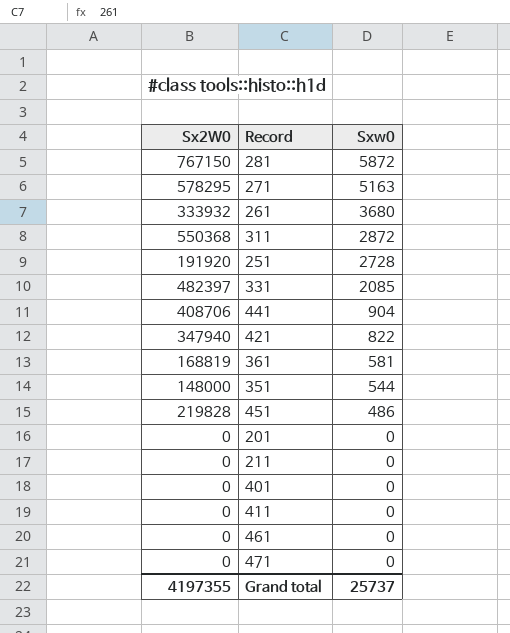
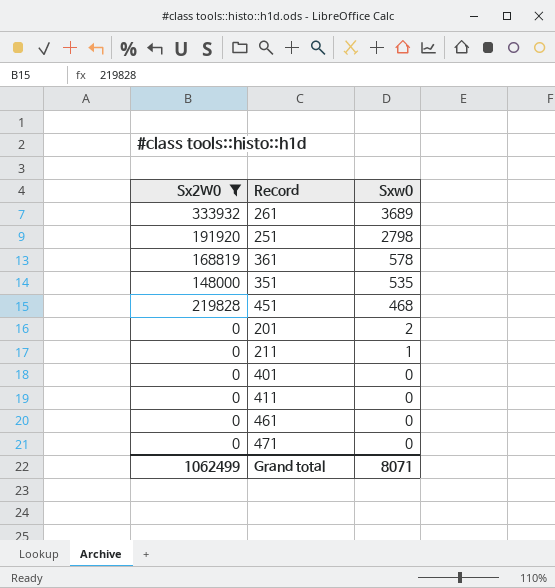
filter: none -> Sx2W0 <= 333932
261 | Sxw0: 3680 -> 3689
251 | Sxw0: 2728 -> 2798
361 | Sxw0: 581 -> 578
351 | Sxw0: 544 -> 535
451 | Sxw0: 486 -> 468
201 | Sxw0: 0 -> 2
211 | Sxw0: 0 -> 1
Grand total | Sx2W0: 4197355 -> 1062499
Grand total | Sxw0: 25737 -> 8071

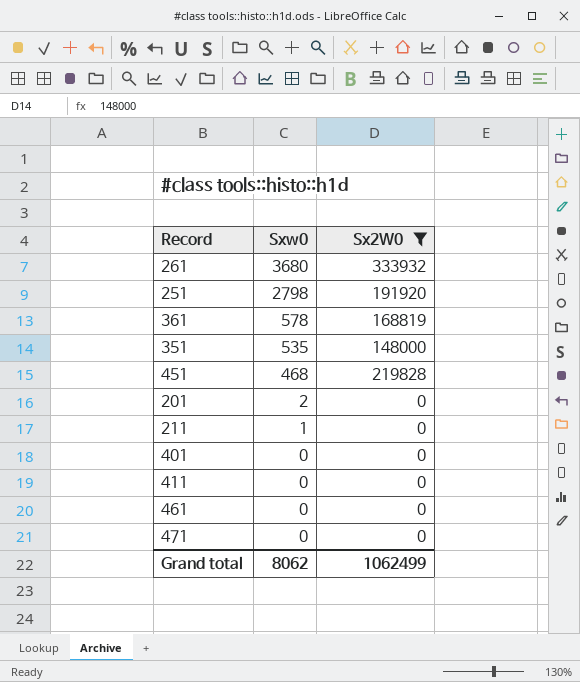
column Sx2W0 | position: 1 -> 3
261 | Sxw0: 3689 -> 3680
Grand total | Sxw0: 8071 -> 8062

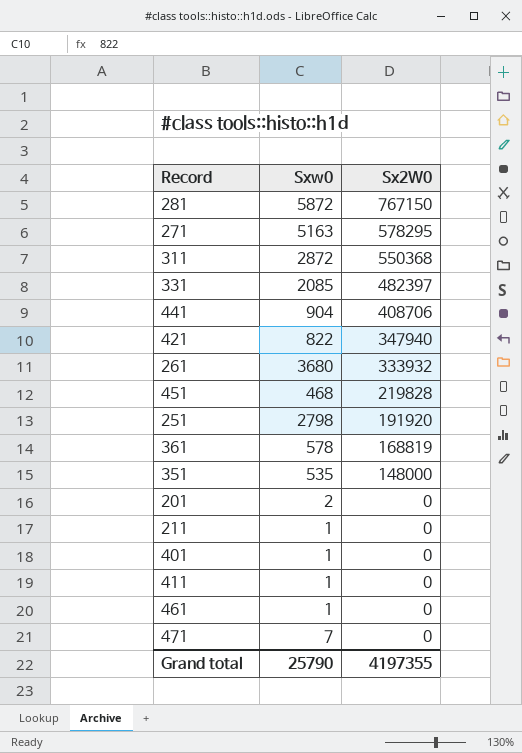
filter: Sx2W0 <= 333932 -> none
row order: Sxw0 descending -> Sx2W0 descending
401 | Sxw0: 0 -> 1
411 | Sxw0: 0 -> 1
461 | Sxw0: 0 -> 1
471 | Sxw0: 0 -> 7
Grand total | Sxw0: 8062 -> 25790
Grand total | Sx2W0: 1062499 -> 4197355

